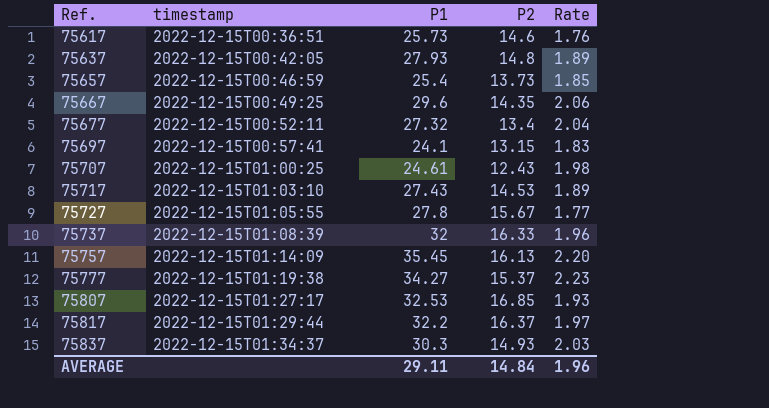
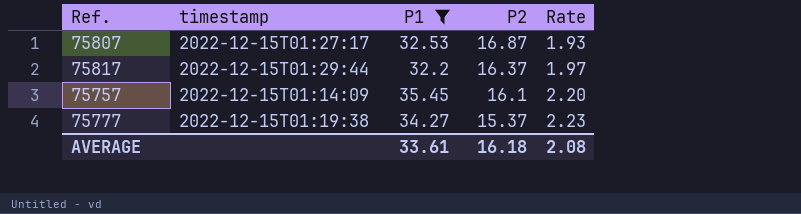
filter: none -> P1 >= 32.2
row order: Ref. ascending -> P2 descending
75807 | P2: 16.85 -> 16.87
75757 | P2: 16.13 -> 16.1
AVERAGE | P1: 29.11 -> 33.61
AVERAGE | P2: 14.84 -> 16.18
AVERAGE | Rate: 1.96 -> 2.08

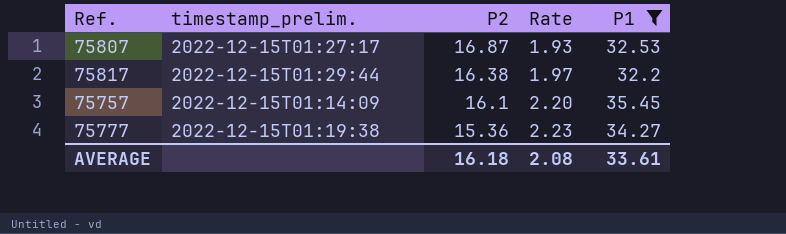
column name: timestamp -> timestamp_prelim.
column P1 | position: 3 -> 5
75817 | P2: 16.37 -> 16.38
75777 | P2: 15.37 -> 15.36

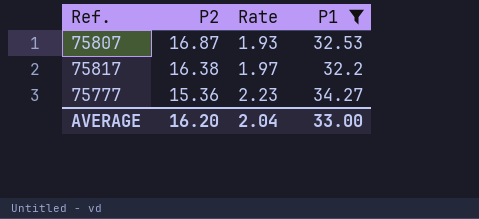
column timestamp_prelim. | position: 2 -> none
row 75757: 2022-12-15T01:14:09 | 16.1 | 2.20 | 35.45 -> none
AVERAGE | P2: 16.18 -> 16.20
AVERAGE | Rate: 2.08 -> 2.04
AVERAGE | P1: 33.61 -> 33.00

